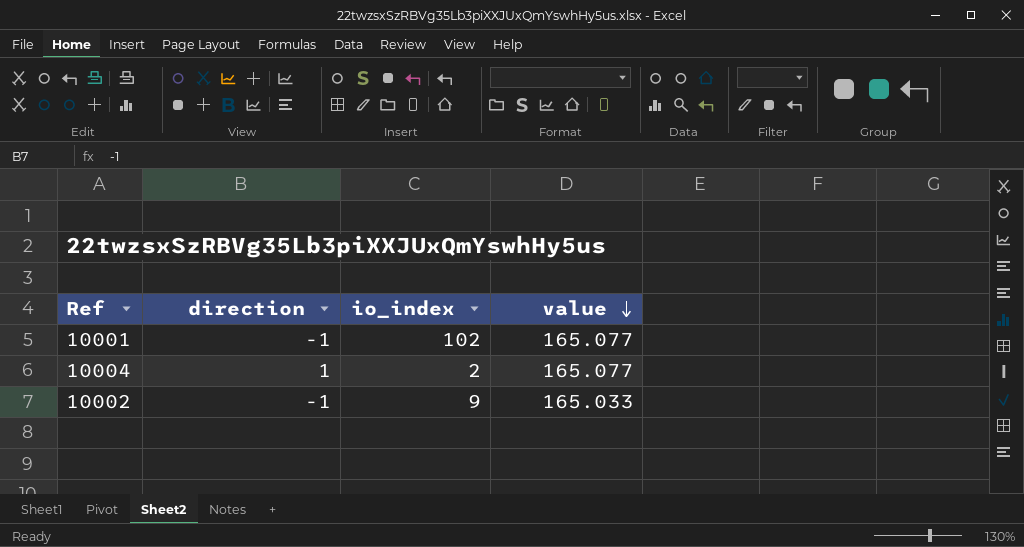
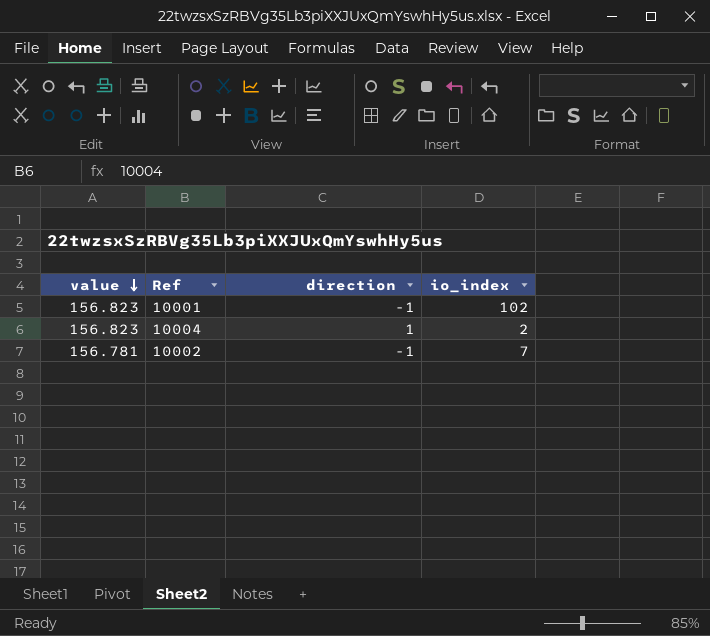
column value | position: 4 -> 1
10001 | value: 165.077 -> 156.823
10004 | value: 165.077 -> 156.823
10002 | value: 165.033 -> 156.781
10002 | io_index: 9 -> 7

